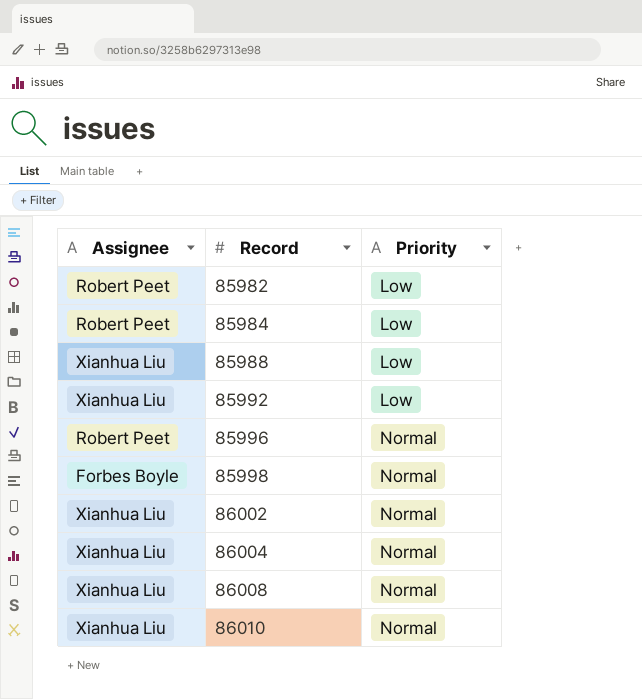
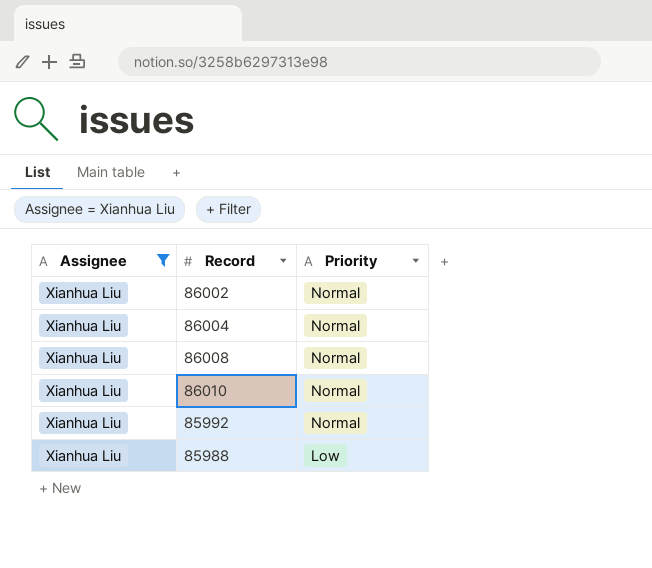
filter: none -> Assignee = Xianhua Liu
row order: Record ascending -> Priority descending
85992 | Priority: Low -> Normal

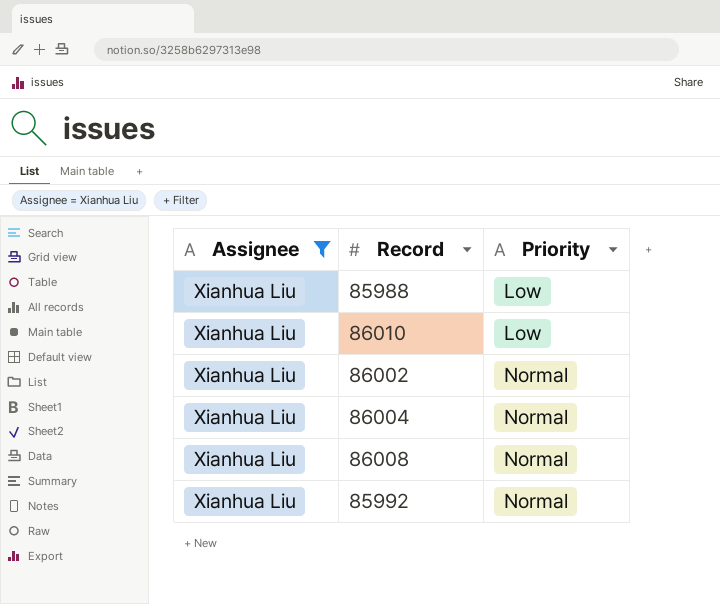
row order: Priority descending -> Priority ascending
86010 | Priority: Normal -> Low

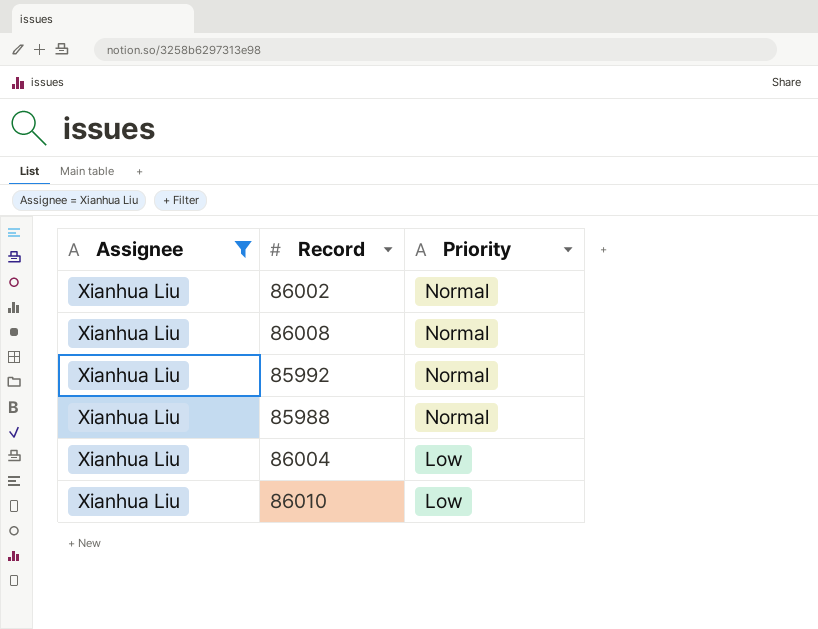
row order: Priority ascending -> Priority descending
85988 | Priority: Low -> Normal
86004 | Priority: Normal -> Low

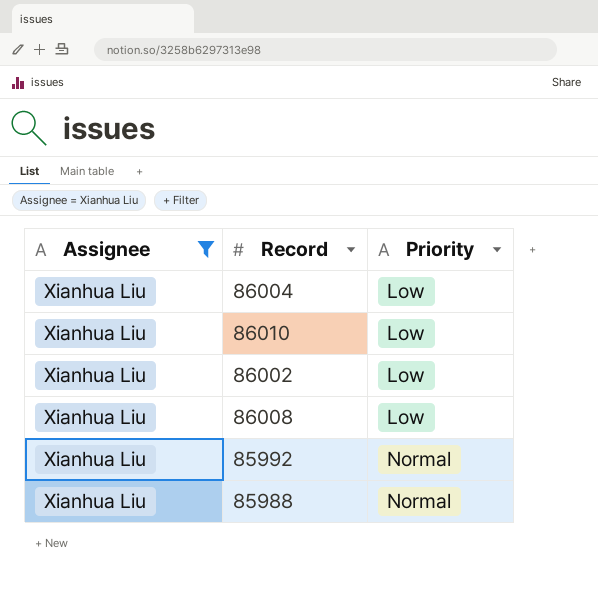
row order: Priority descending -> Priority ascending
86002 | Priority: Normal -> Low
86008 | Priority: Normal -> Low

